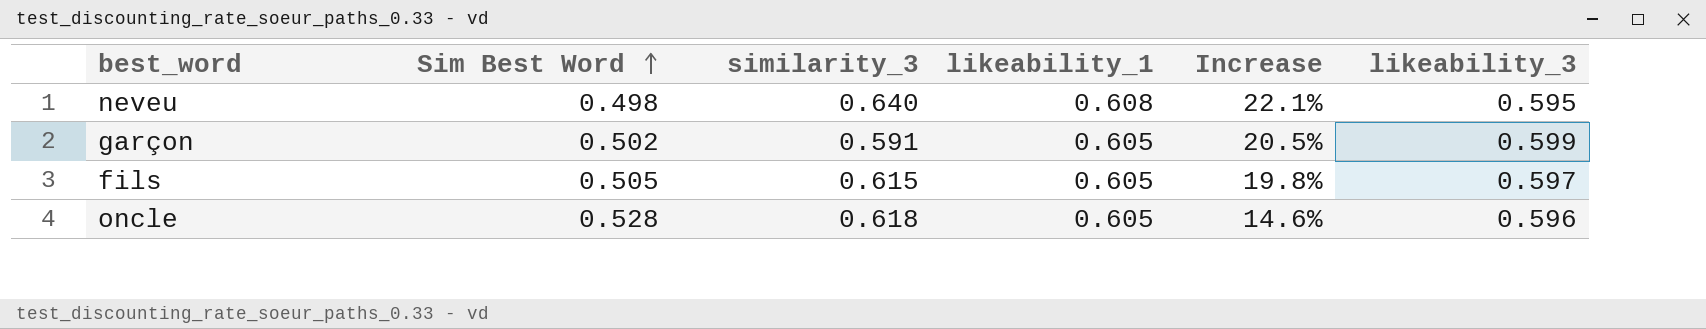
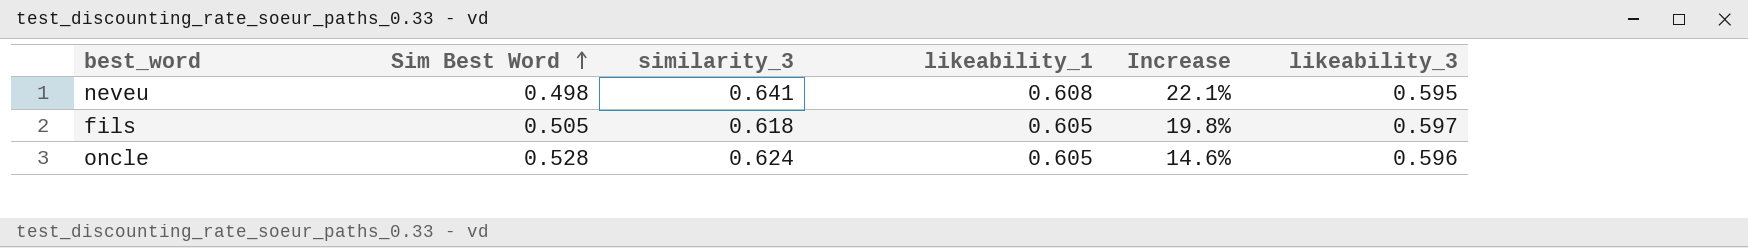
row garçon: 0.502 | 0.591 | 0.605 | 20.5% | 0.599 -> none
neveu | similarity_3: 0.640 -> 0.641
fils | similarity_3: 0.615 -> 0.618
oncle | similarity_3: 0.618 -> 0.624

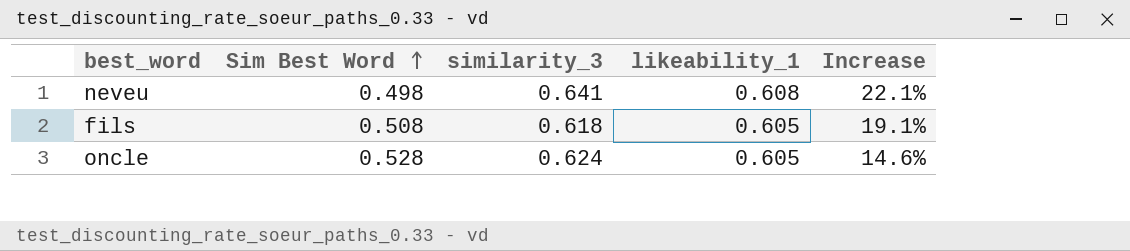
column likeability_3 | position: 6 -> none
fils | Sim Best Word: 0.505 -> 0.508
fils | Increase: 19.8% -> 19.1%

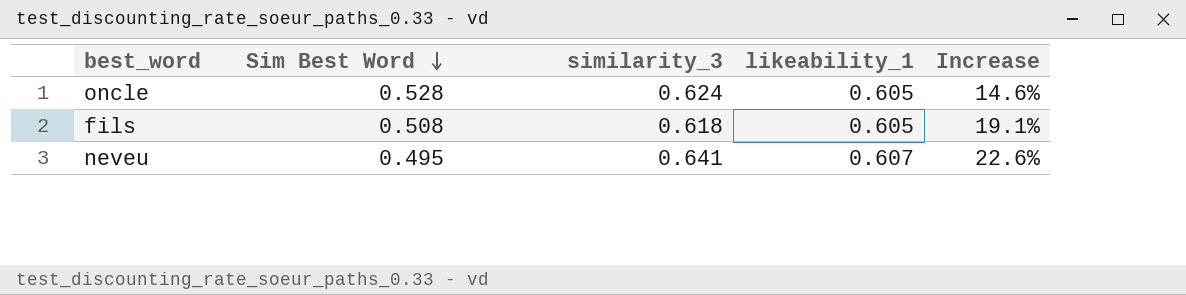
row order: Sim Best Word ascending -> Sim Best Word descending
neveu | Sim Best Word: 0.498 -> 0.495
neveu | likeability_1: 0.608 -> 0.607
neveu | Increase: 22.1% -> 22.6%

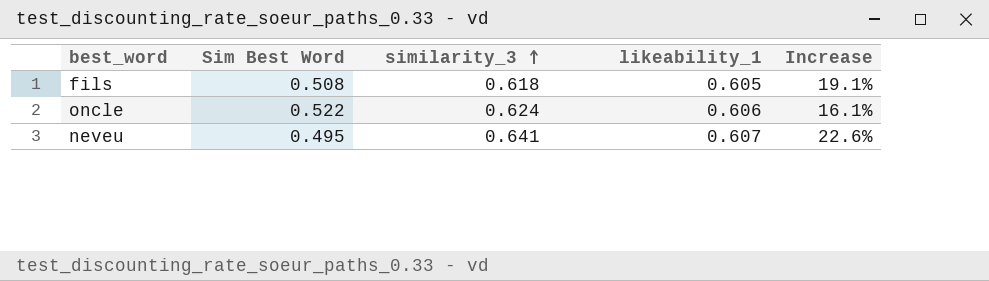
row order: Sim Best Word descending -> similarity_3 ascending
oncle | Sim Best Word: 0.528 -> 0.522
oncle | likeability_1: 0.605 -> 0.606
oncle | Increase: 14.6% -> 16.1%

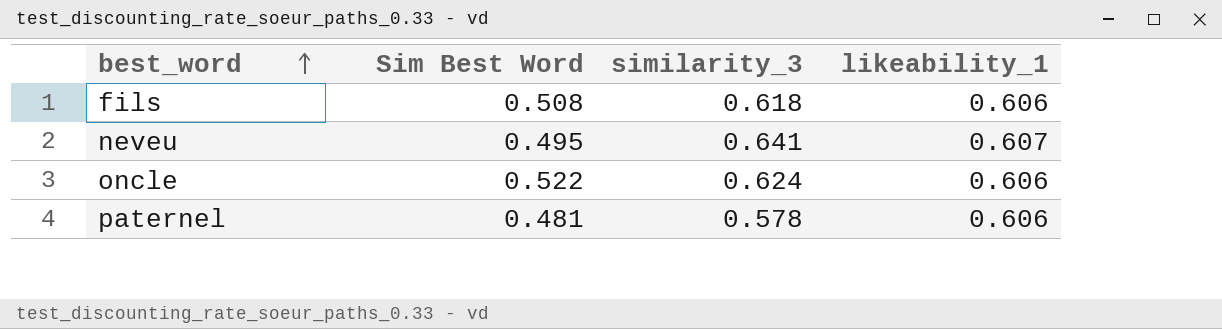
row order: similarity_3 ascending -> best_word ascending
column Increase | formula: ([likeability_1] - [Sim Best Word]) / [Sim Best Word] -> none
fils | likeability_1: 0.605 -> 0.606
row paternel: none -> 0.481 | 0.578 | 0.606

